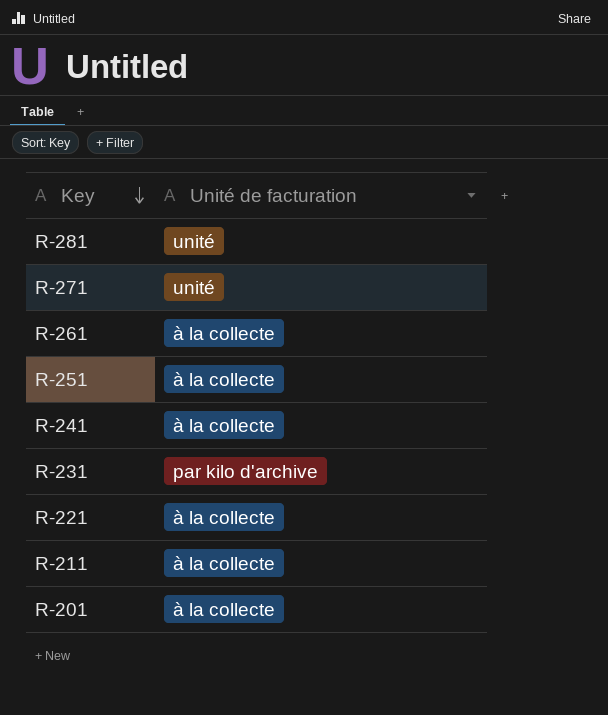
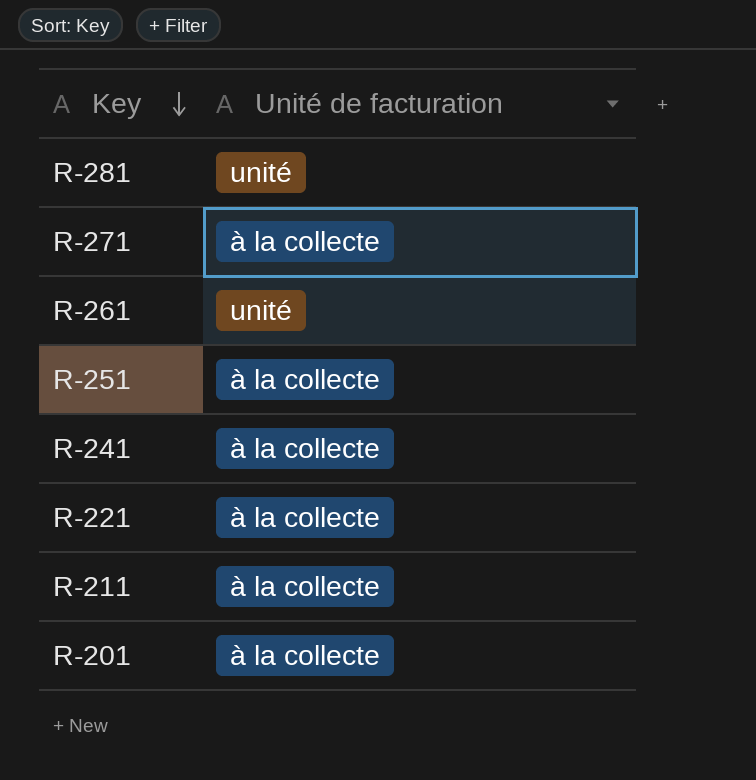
row R-231: par kilo d'archive -> none
R-271 | Unité de facturation: unité -> à la collecte
R-261 | Unité de facturation: à la collecte -> unité

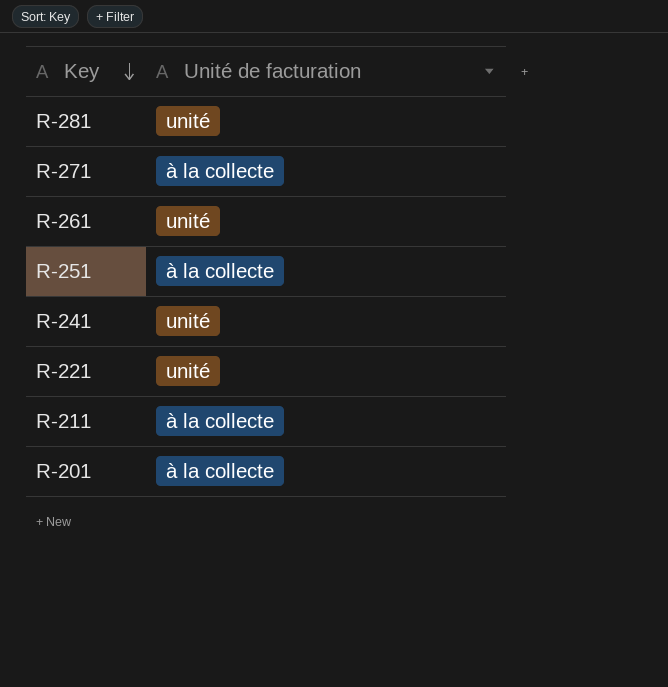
R-241 | Unité de facturation: à la collecte -> unité
R-221 | Unité de facturation: à la collecte -> unité

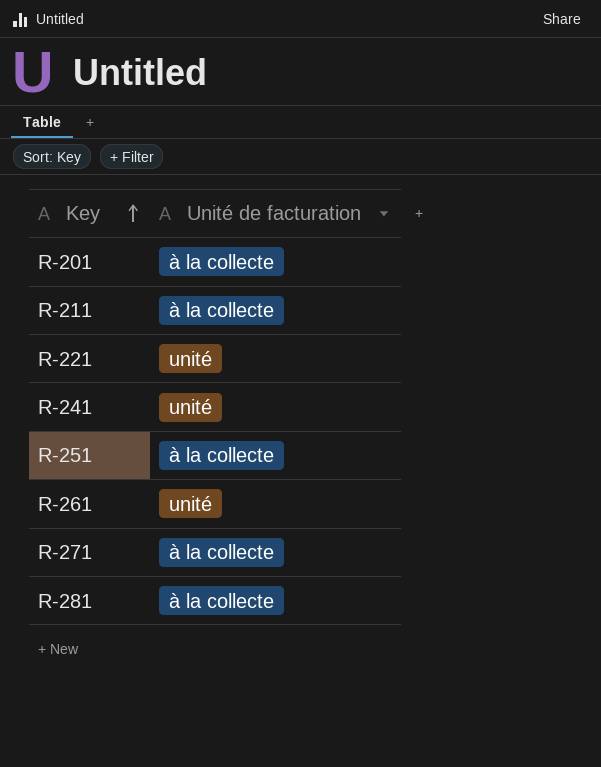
row order: Key descending -> Key ascending
R-281 | Unité de facturation: unité -> à la collecte

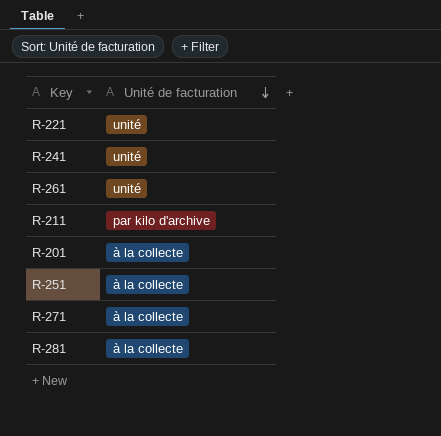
row order: Key ascending -> Unité de facturation descending
R-211 | Unité de facturation: à la collecte -> par kilo d'archive

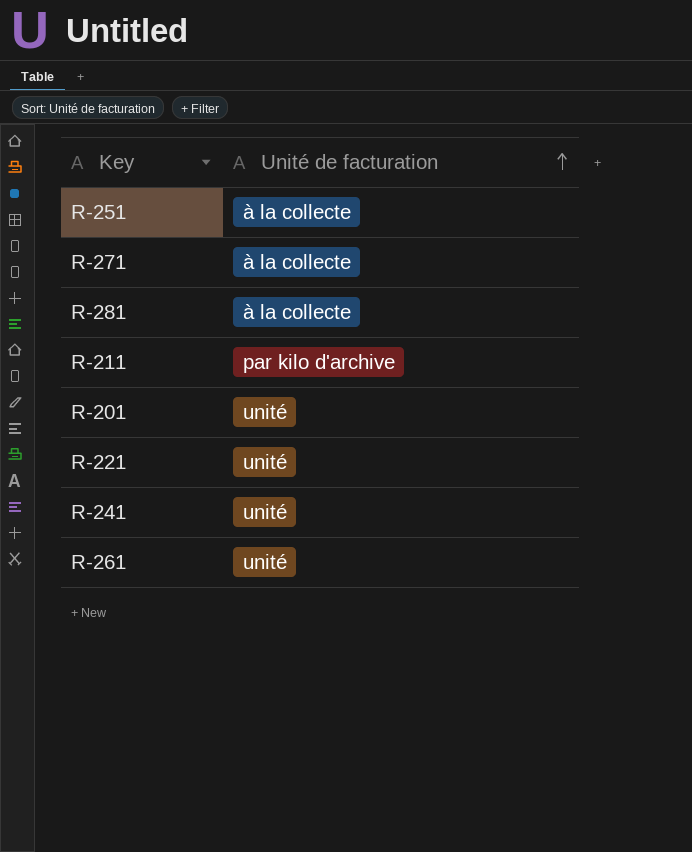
row order: Unité de facturation descending -> Unité de facturation ascending
R-201 | Unité de facturation: à la collecte -> unité

